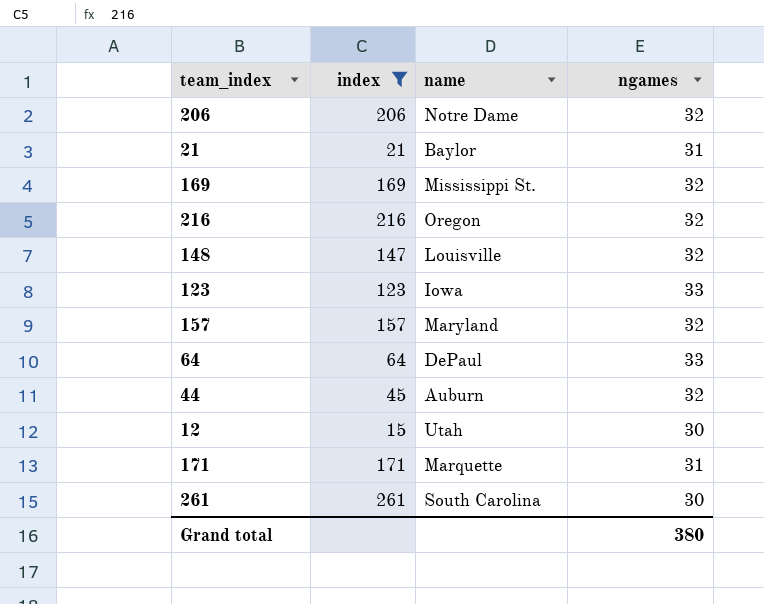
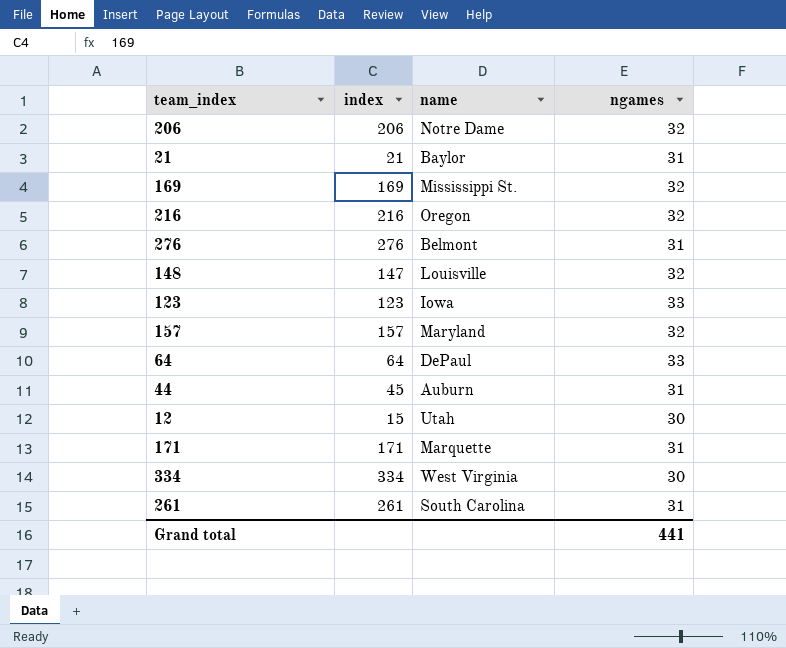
filter: index <= 261 -> none
44 | ngames: 32 -> 31
261 | ngames: 30 -> 31
Grand total | ngames: 380 -> 441

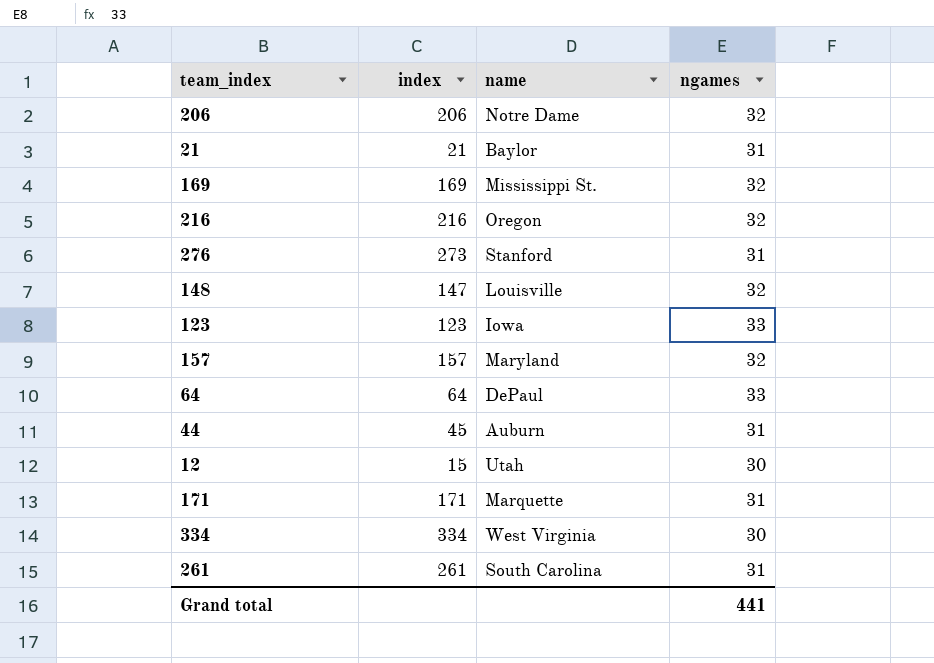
276 | index: 276 -> 273
276 | name: Belmont -> Stanford

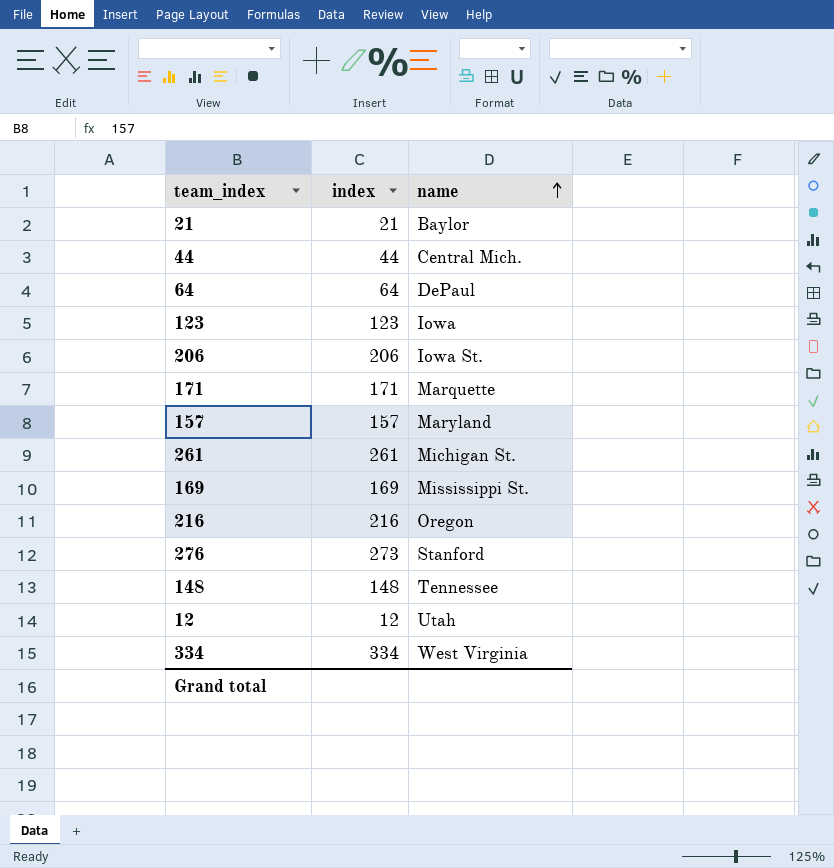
row order: none -> name ascending
column ngames | position: 4 -> none
44 | index: 45 -> 44
44 | name: Auburn -> Central Mich.
206 | name: Notre Dame -> Iowa St.
261 | name: South Carolina -> Michigan St.
148 | index: 147 -> 148
148 | name: Louisville -> Tennessee
12 | index: 15 -> 12

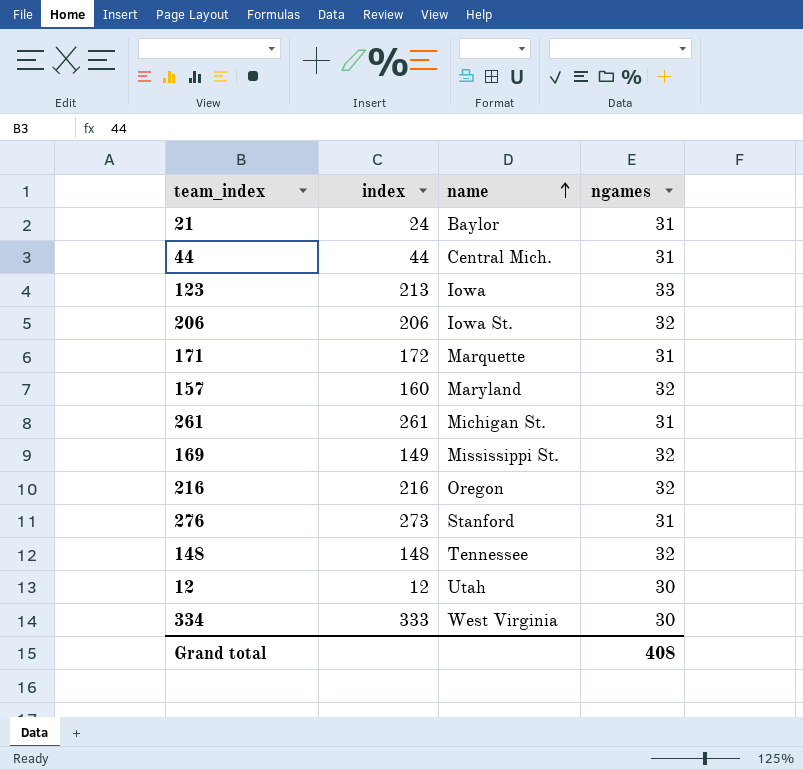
column ngames | position: none -> 4
row 64: 64 | DePaul -> none
21 | index: 21 -> 24
123 | index: 123 -> 213
171 | index: 171 -> 172
157 | index: 157 -> 160
169 | index: 169 -> 149
334 | index: 334 -> 333

